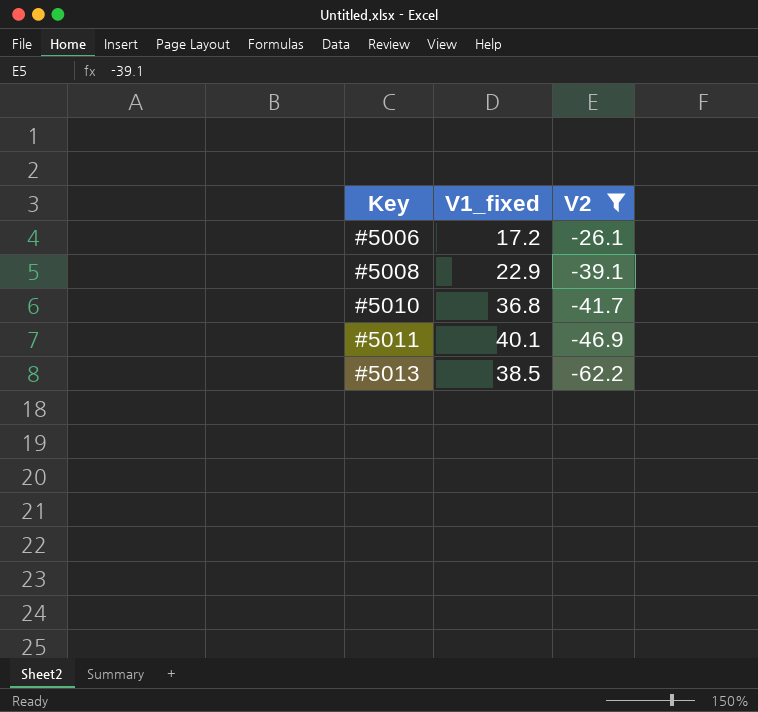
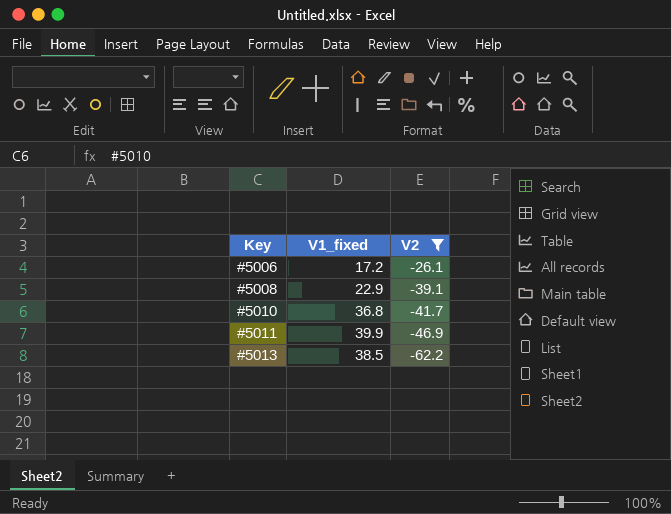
#5011 | V1_fixed: 40.1 -> 39.9

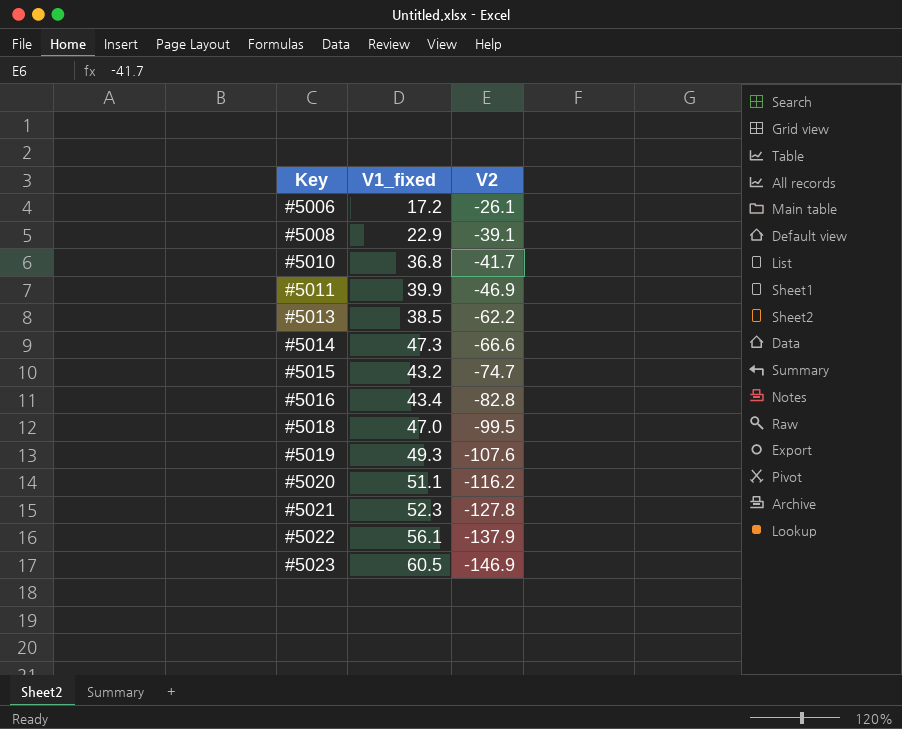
filter: V2 >= -62.2 -> none

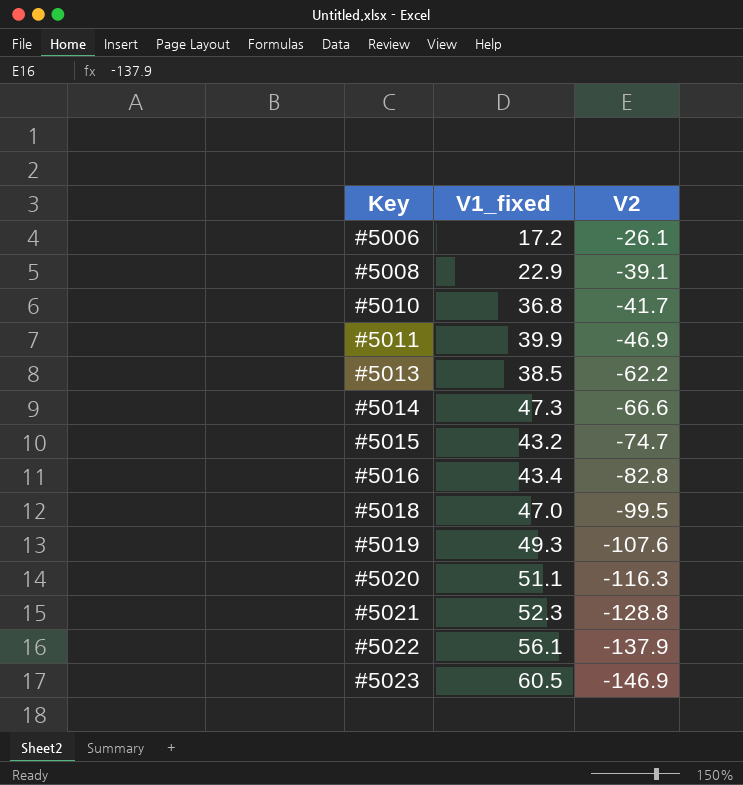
#5020 | V2: -116.2 -> -116.3
#5021 | V2: -127.8 -> -128.8

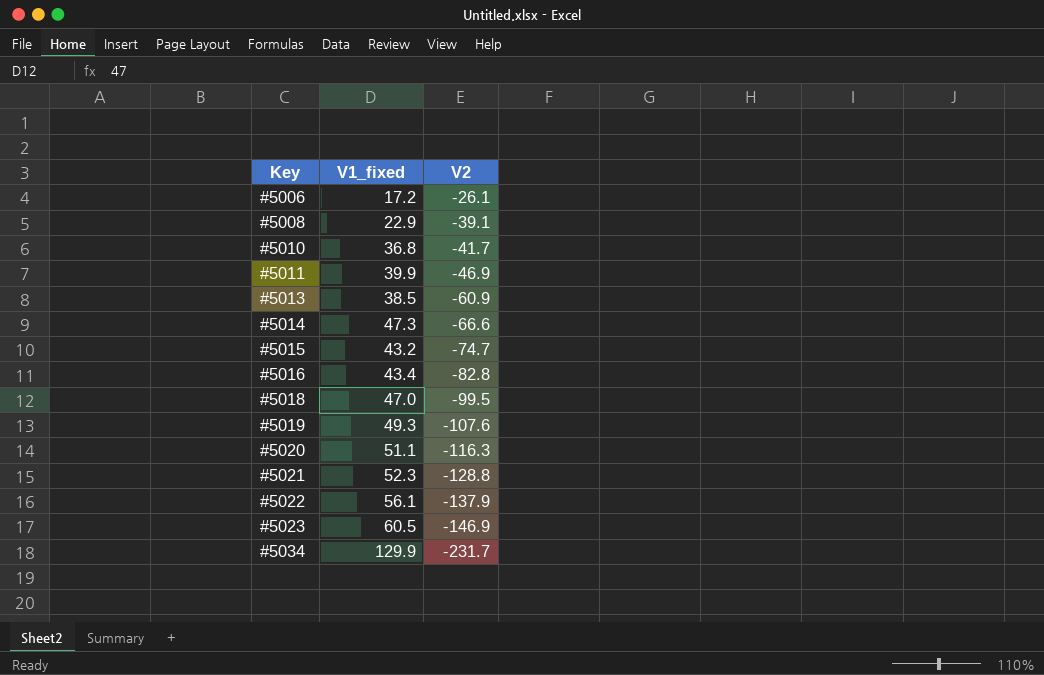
#5013 | V2: -62.2 -> -60.9
row #5034: none -> 129.9 | -231.7

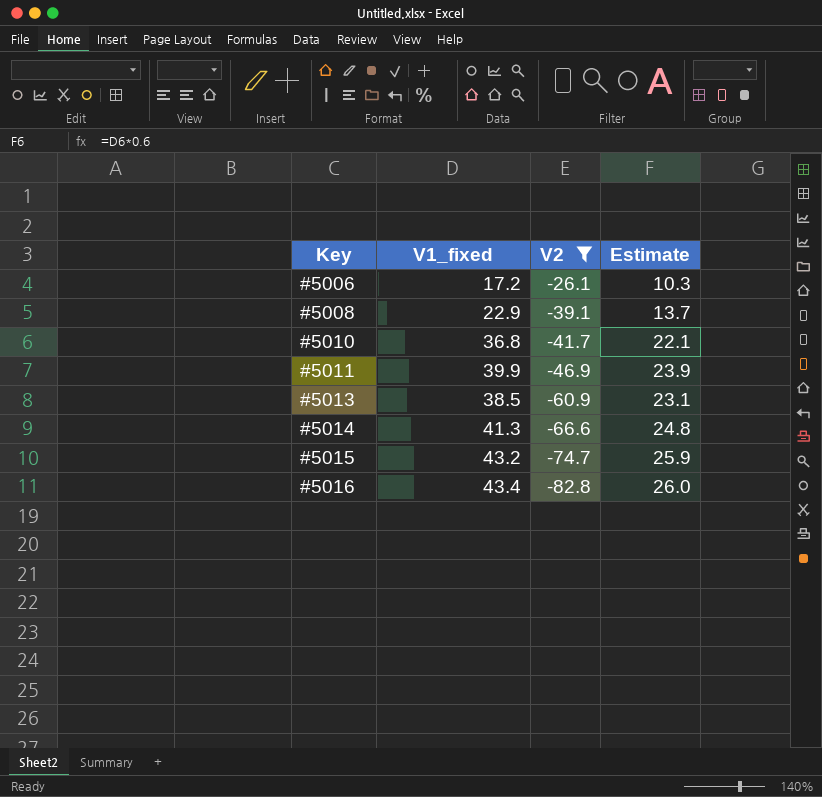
filter: none -> V2 >= -82.8
column Estimate | formula: none -> [V1_fixed] * 0.6
#5014 | V1_fixed: 47.3 -> 41.3

